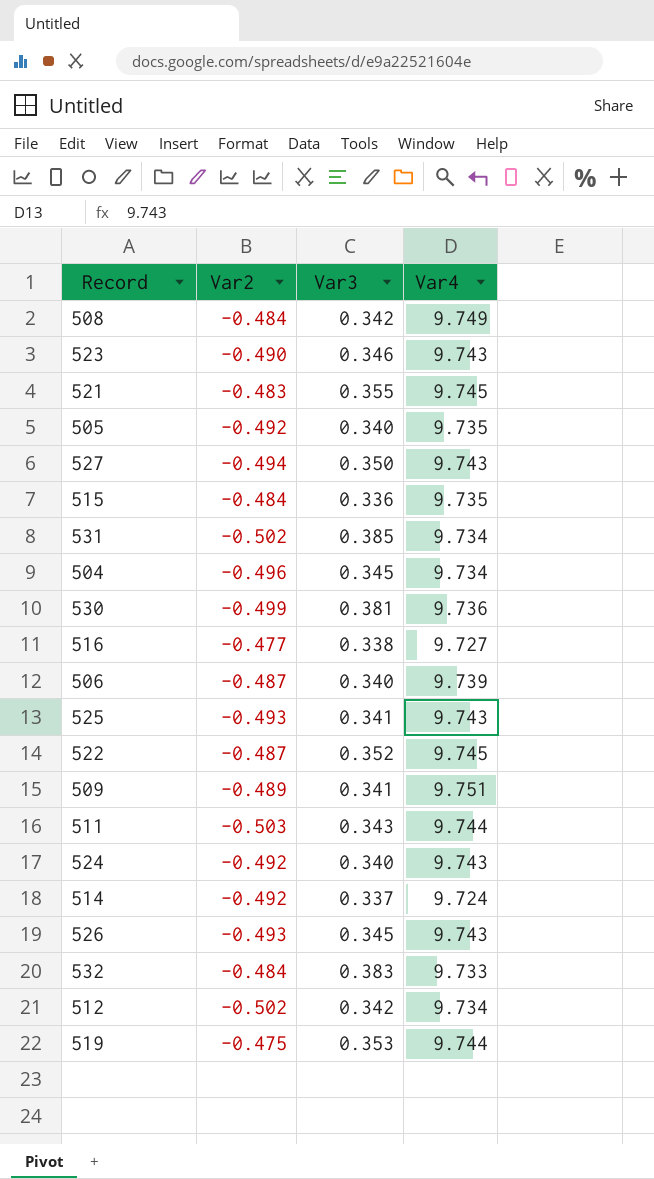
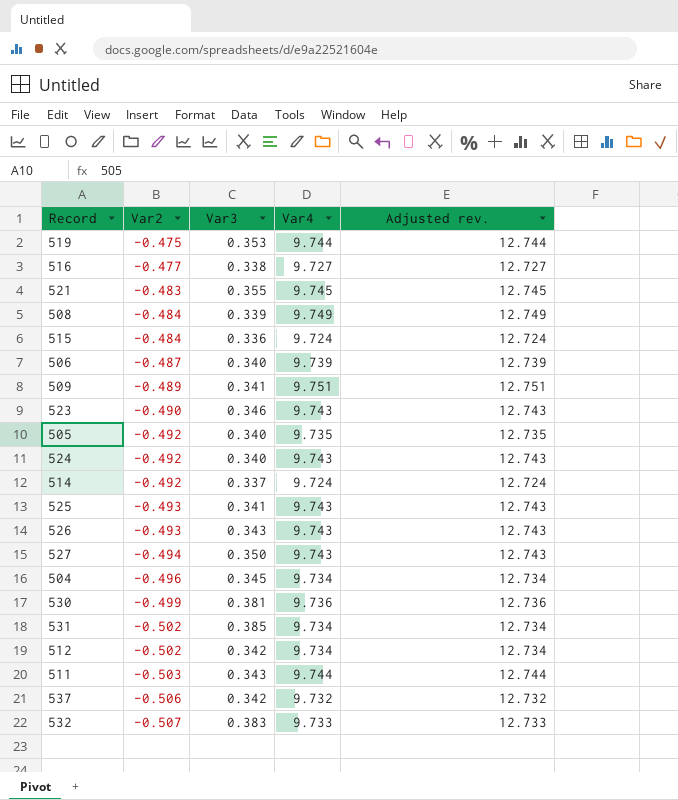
row order: none -> Var2 descending
column Adjusted rev. | formula: none -> [Var4] + 3
row 522: -0.487 | 0.352 | 9.745 -> none
508 | Var3: 0.342 -> 0.339
515 | Var4: 9.735 -> 9.724
526 | Var3: 0.345 -> 0.343
row 537: none -> -0.506 | 0.342 | 9.732 | 12.732
532 | Var2: -0.484 -> -0.507

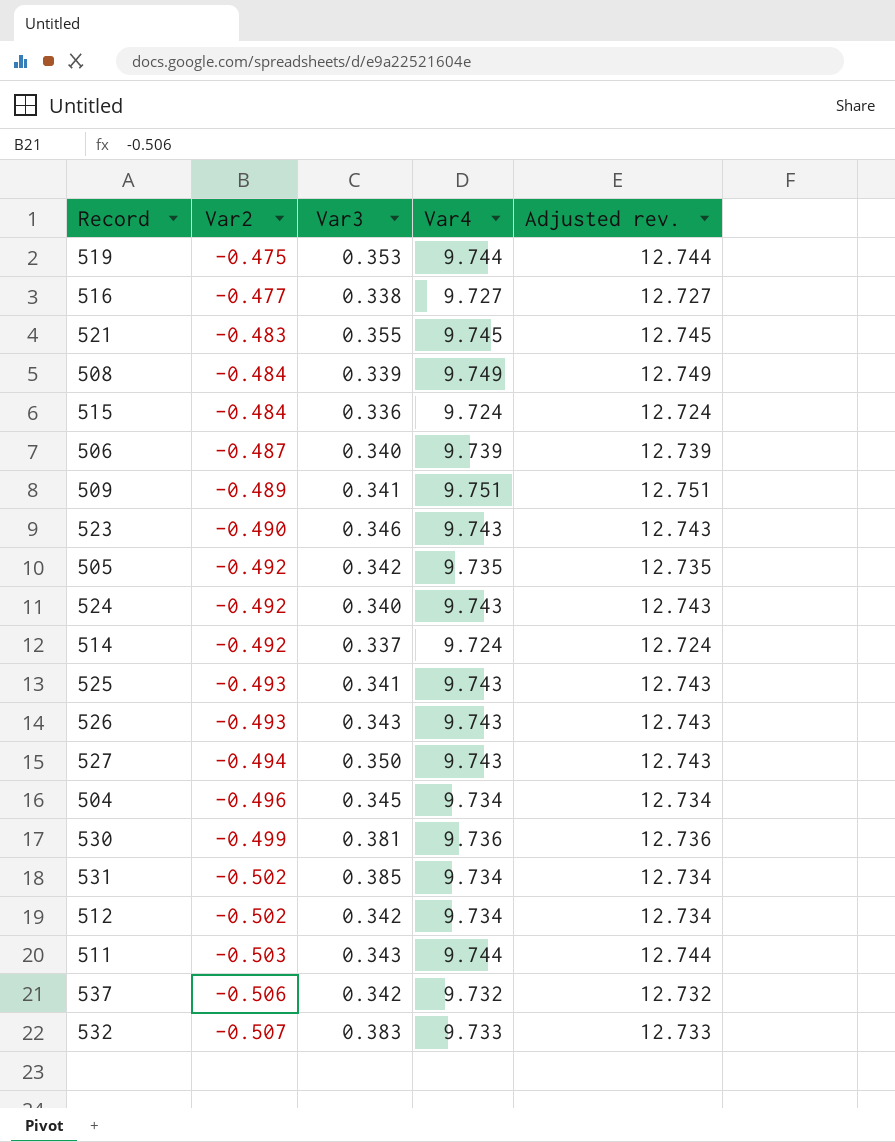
505 | Var3: 0.340 -> 0.342

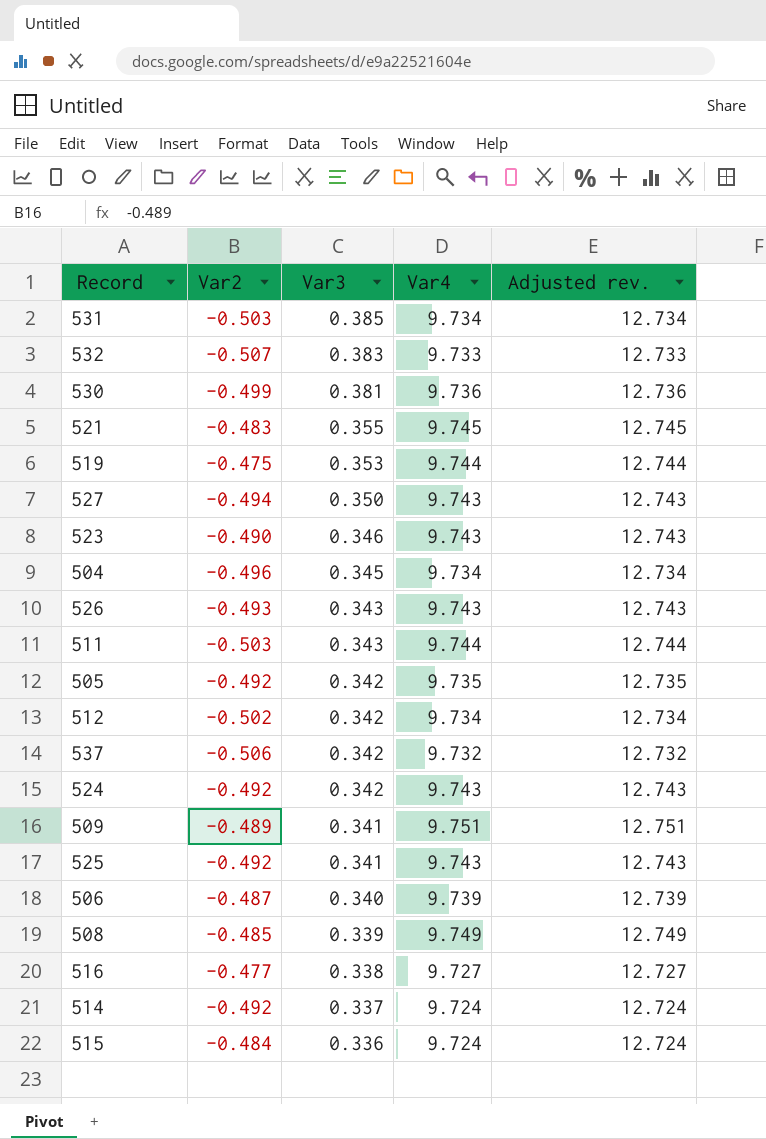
row order: Var2 descending -> Var3 descending
531 | Var2: -0.502 -> -0.503
524 | Var3: 0.340 -> 0.342
525 | Var2: -0.493 -> -0.492
508 | Var2: -0.484 -> -0.485

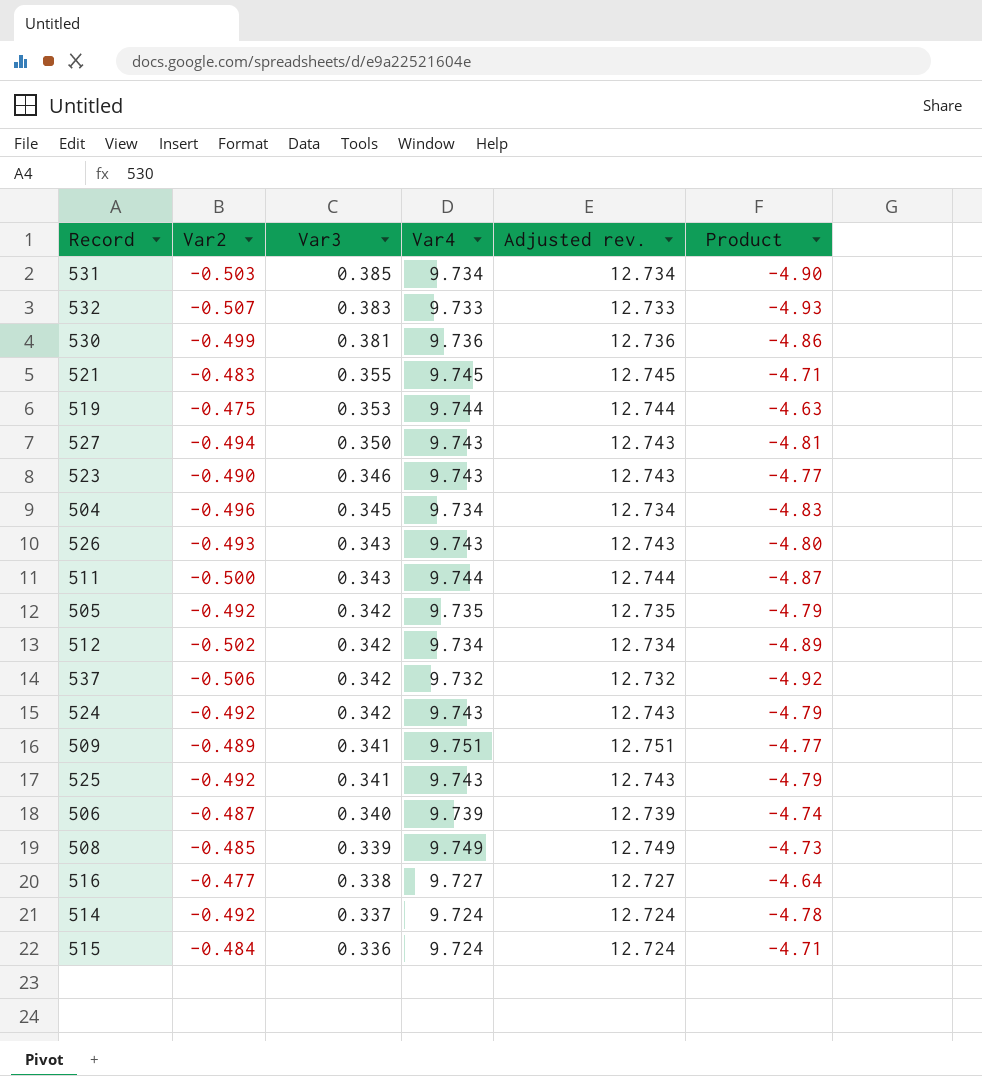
column Product | formula: none -> [Var2] * [Var4]
511 | Var2: -0.503 -> -0.500

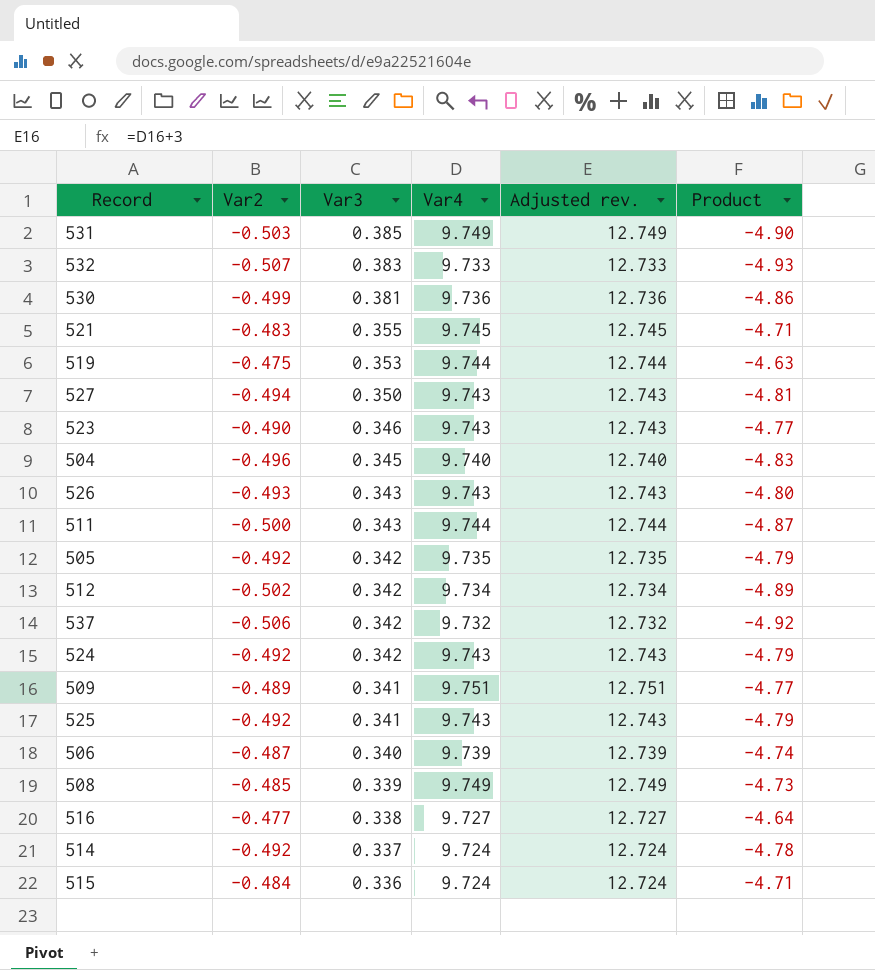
531 | Var4: 9.734 -> 9.749
531 | Adjusted rev.: 12.734 -> 12.749
504 | Var4: 9.734 -> 9.740
504 | Adjusted rev.: 12.734 -> 12.740

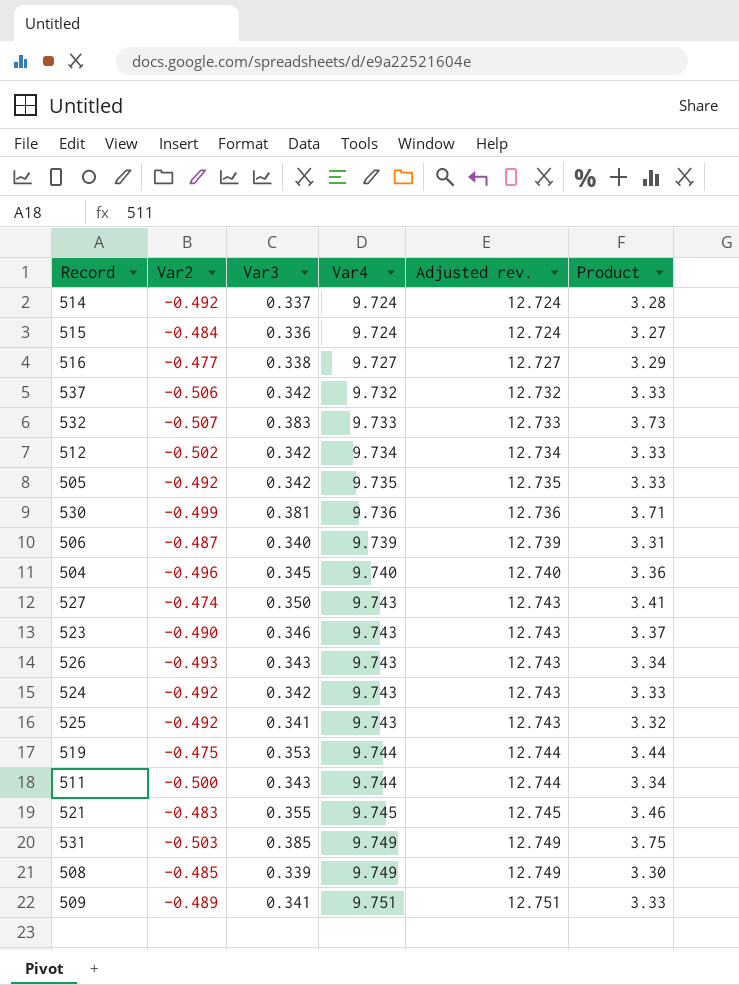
row order: Var3 descending -> Var4 ascending
column Product | formula: [Var2] * [Var4] -> [Var3] * [Var4]
527 | Var2: -0.494 -> -0.474

